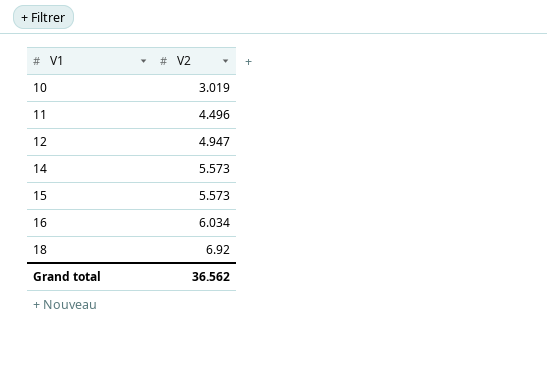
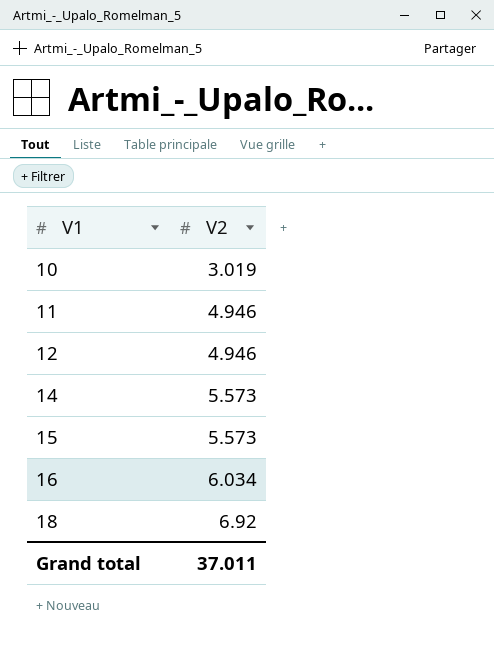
11 | V2: 4.496 -> 4.946
12 | V2: 4.947 -> 4.946
Grand total | V2: 36.562 -> 37.011

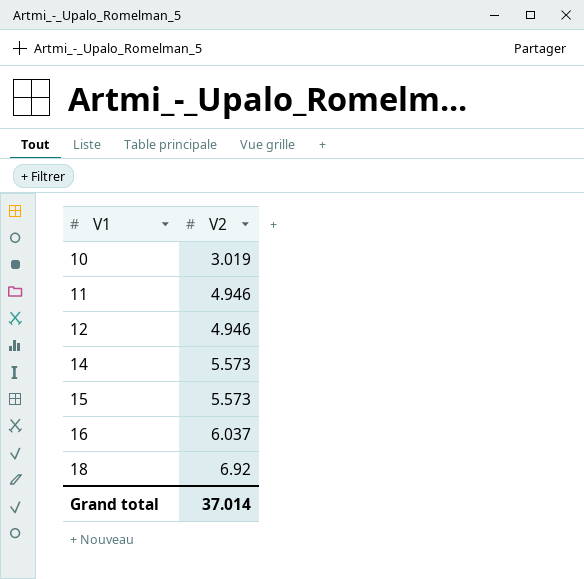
16 | V2: 6.034 -> 6.037
Grand total | V2: 37.011 -> 37.014

